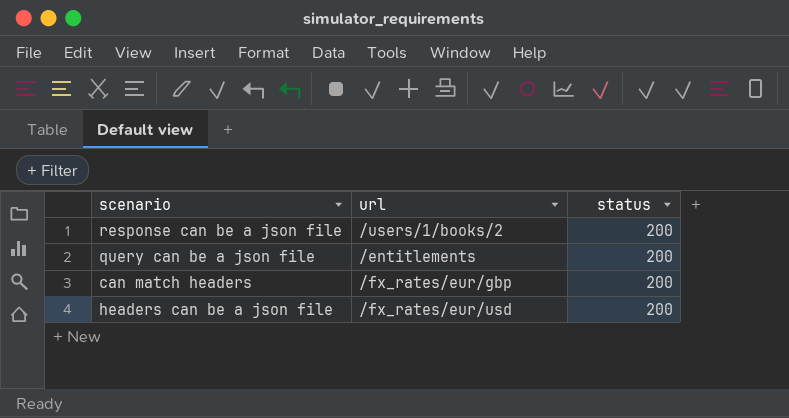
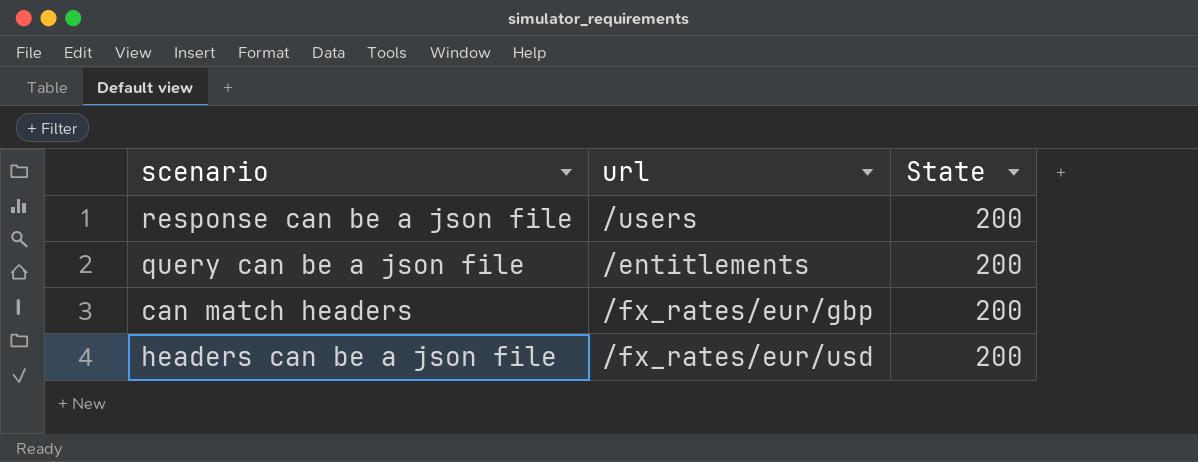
column name: status -> State
response can be a json file | url: /users/1/books/2 -> /users

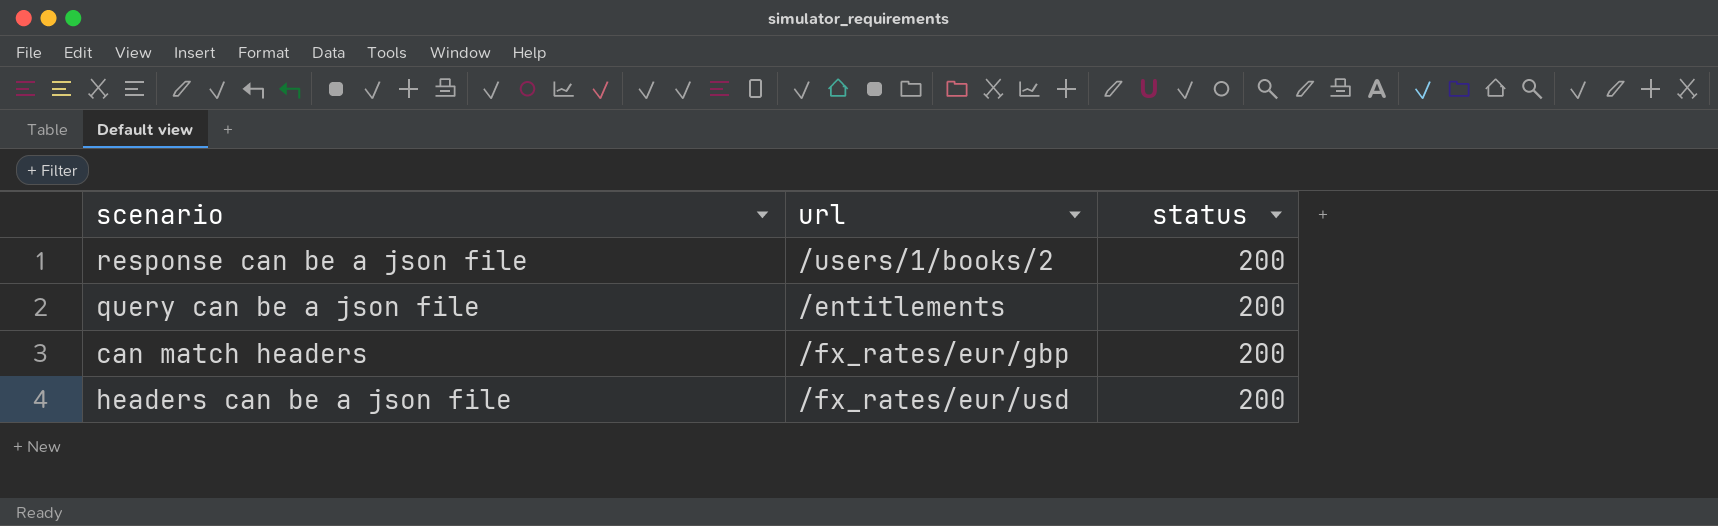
column name: State -> status
response can be a json file | url: /users -> /users/1/books/2

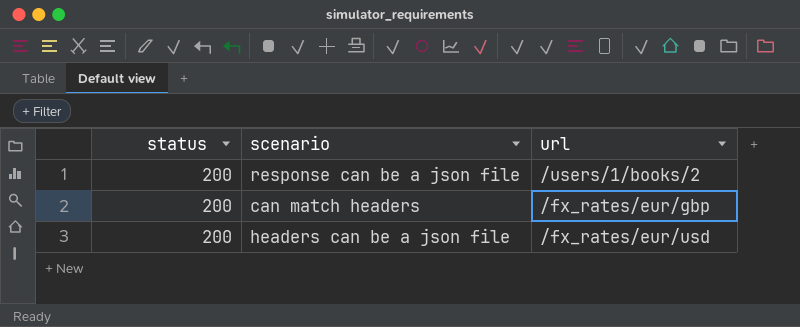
column status | position: 3 -> 1
row query can be a json file: /entitlements | 200 -> none

